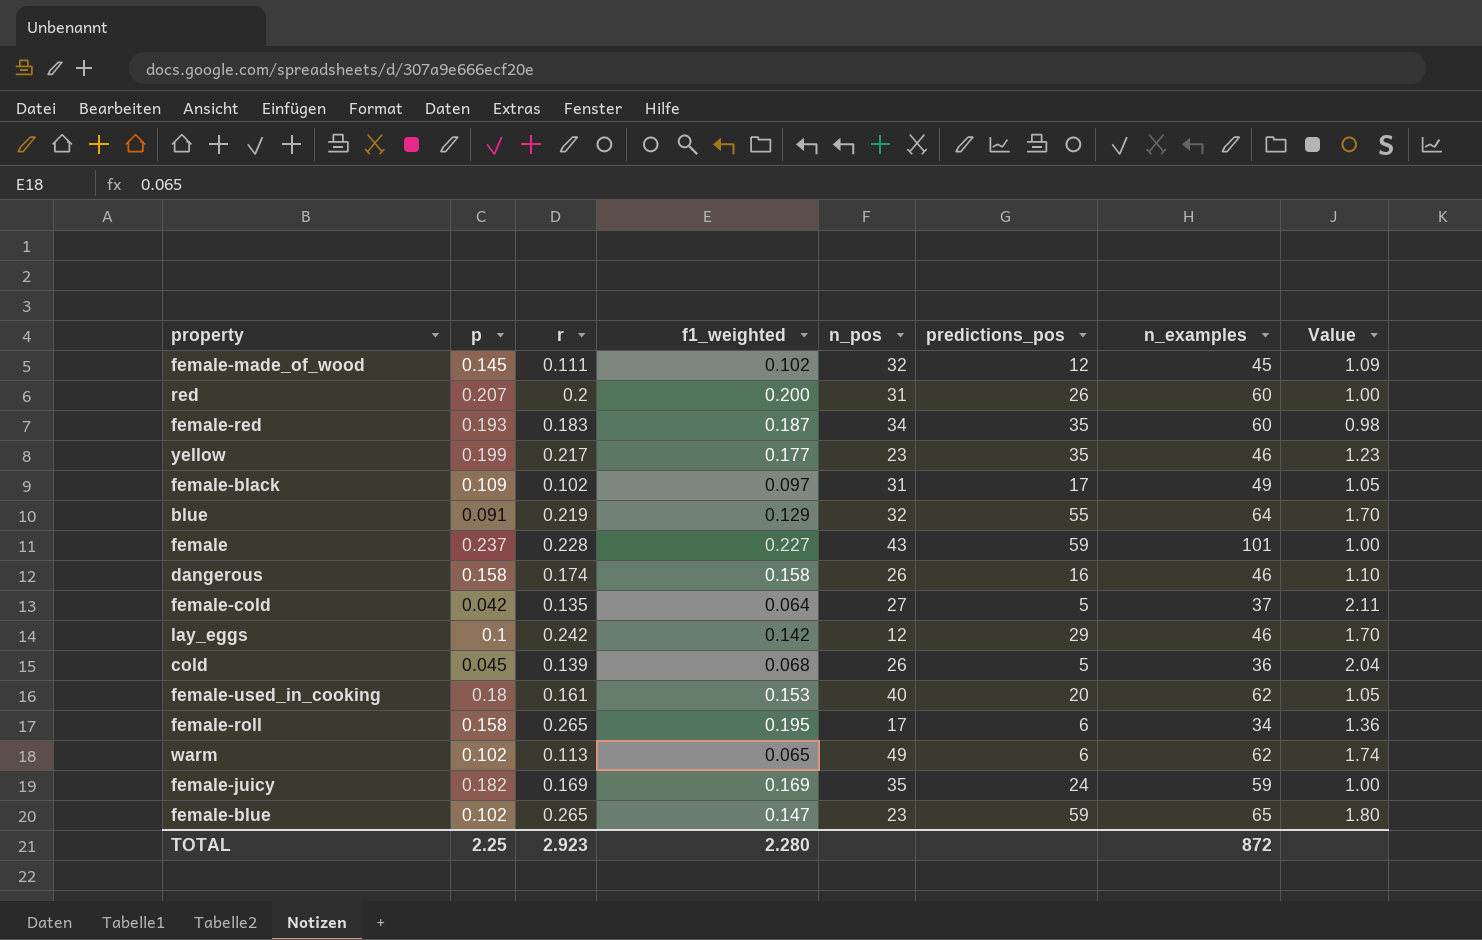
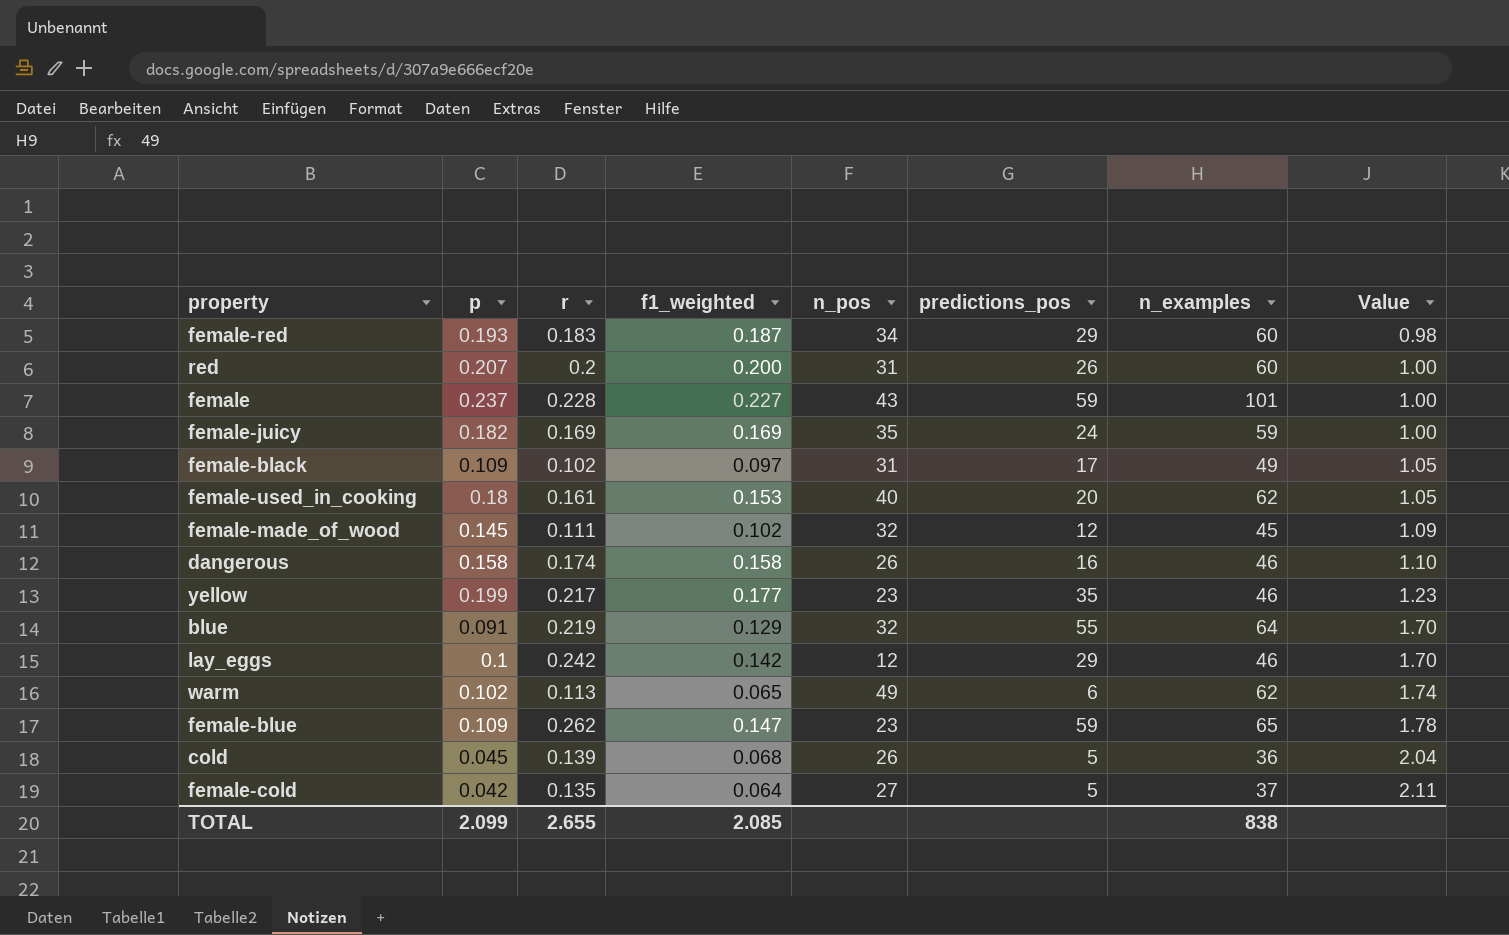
row order: none -> Value ascending
row female-roll: 0.158 | 0.265 | 0.195 | 17 | 6 | 34 | 1.36 -> none
female-red | predictions_pos: 35 -> 29
female-blue | p: 0.102 -> 0.109
female-blue | r: 0.265 -> 0.262
female-blue | Value: 1.80 -> 1.78
TOTAL | p: 2.25 -> 2.099
TOTAL | r: 2.923 -> 2.655
TOTAL | f1_weighted: 2.280 -> 2.085
TOTAL | n_examples: 872 -> 838

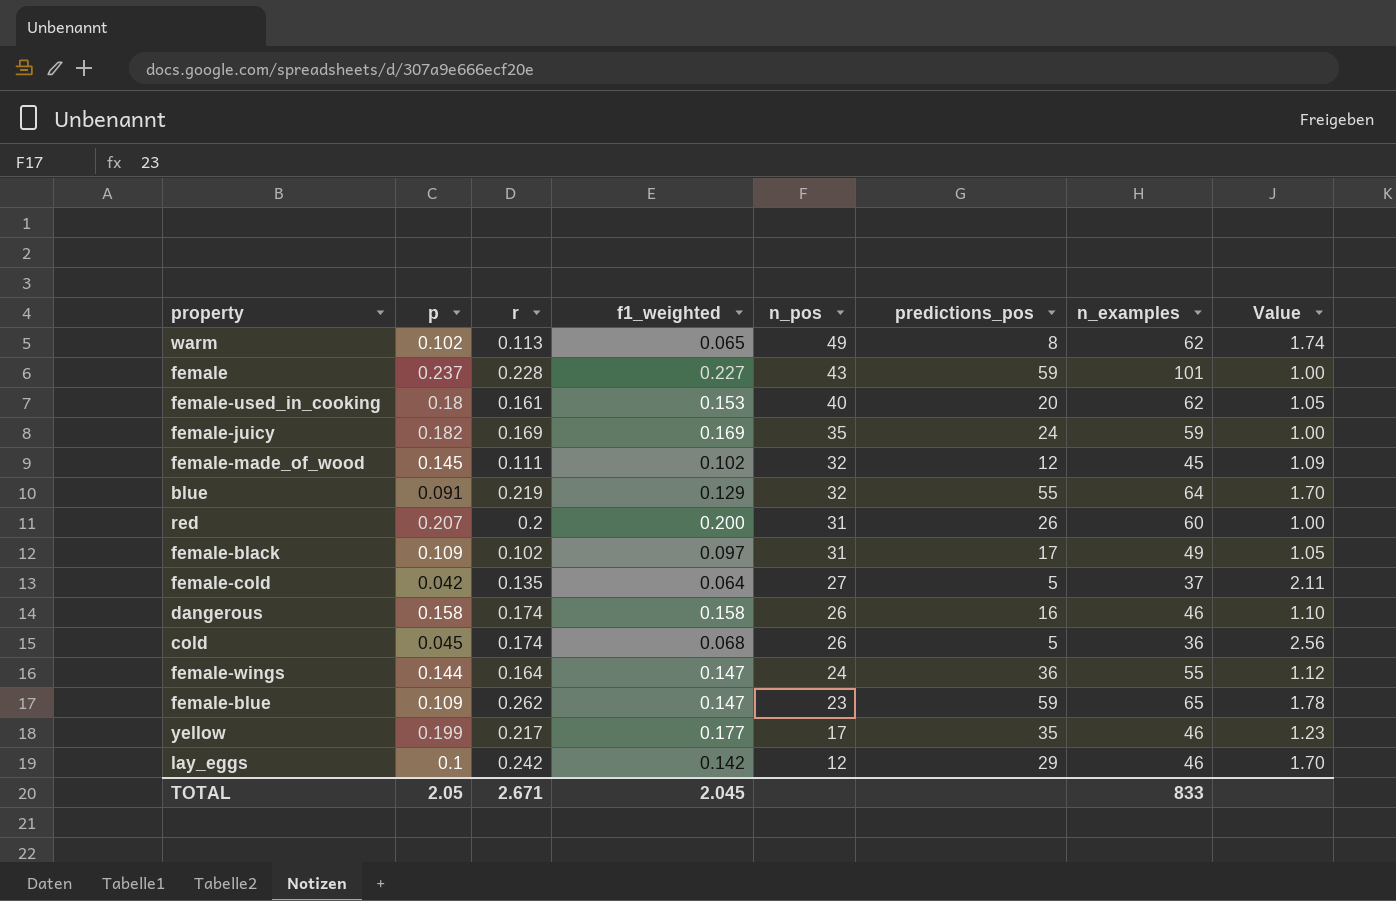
row order: Value ascending -> n_pos descending
row female-red: 0.193 | 0.183 | 0.187 | 34 | 29 | 60 | 0.98 -> none
warm | predictions_pos: 6 -> 8
cold | r: 0.139 -> 0.174
cold | Value: 2.04 -> 2.56
row female-wings: none -> 0.144 | 0.164 | 0.147 | 24 | 36 | 55 | 1.12
yellow | n_pos: 23 -> 17
TOTAL | p: 2.099 -> 2.05
TOTAL | r: 2.655 -> 2.671
TOTAL | f1_weighted: 2.085 -> 2.045
TOTAL | n_examples: 838 -> 833

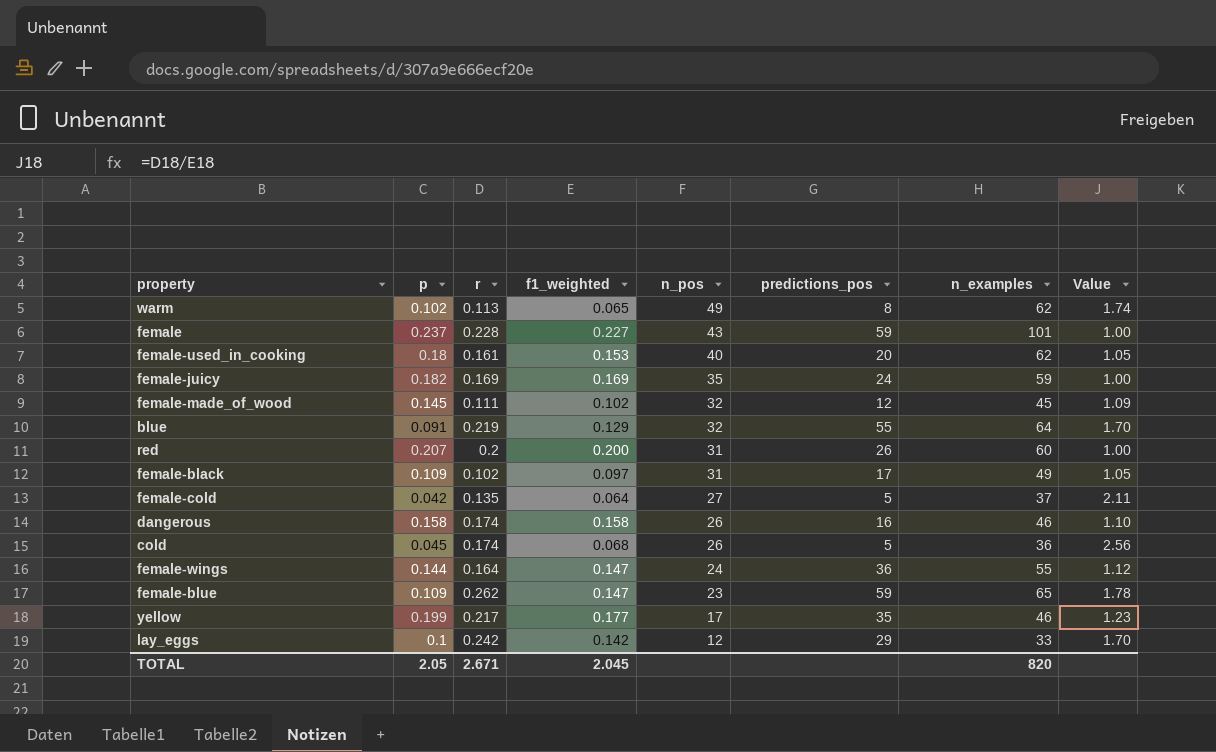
lay_eggs | n_examples: 46 -> 33
TOTAL | n_examples: 833 -> 820

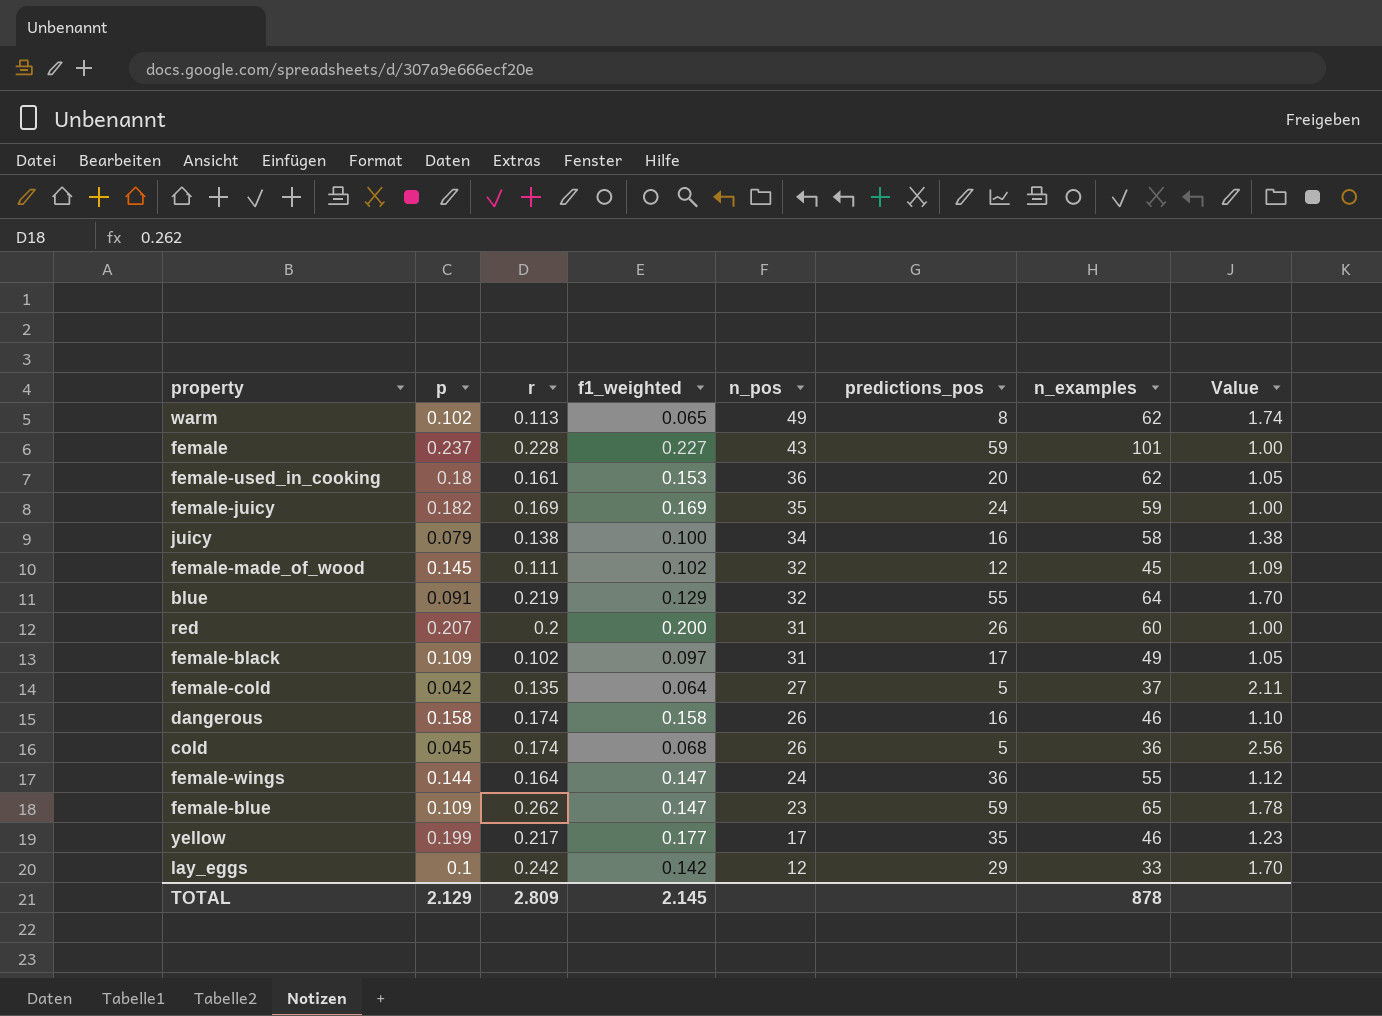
female-used_in_cooking | n_pos: 40 -> 36
row juicy: none -> 0.079 | 0.138 | 0.100 | 34 | 16 | 58 | 1.38
TOTAL | p: 2.05 -> 2.129
TOTAL | r: 2.671 -> 2.809
TOTAL | f1_weighted: 2.045 -> 2.145
TOTAL | n_examples: 820 -> 878

